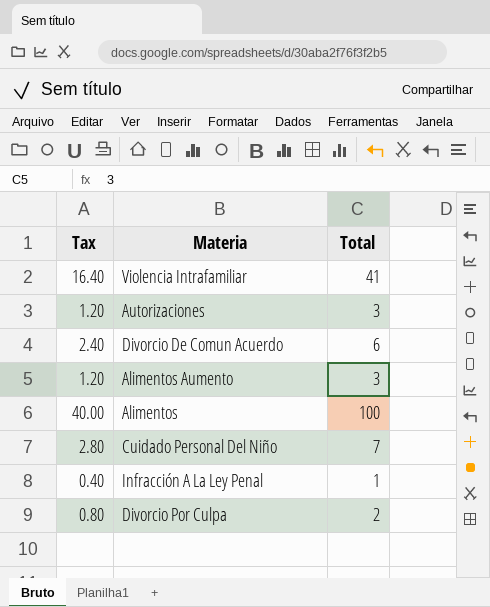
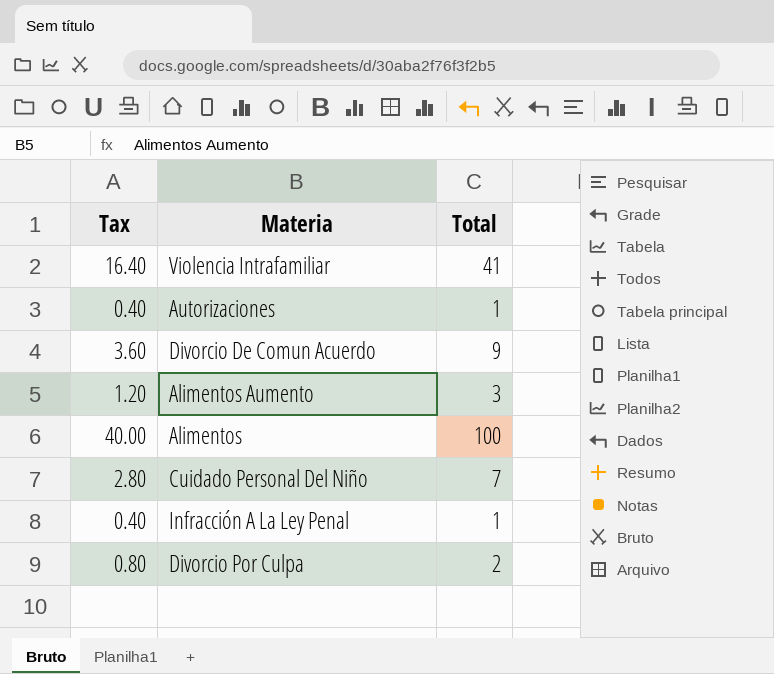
Autorizaciones | Tax: 1.20 -> 0.40
Autorizaciones | Total: 3 -> 1
Divorcio De Comun Acuerdo | Tax: 2.40 -> 3.60
Divorcio De Comun Acuerdo | Total: 6 -> 9

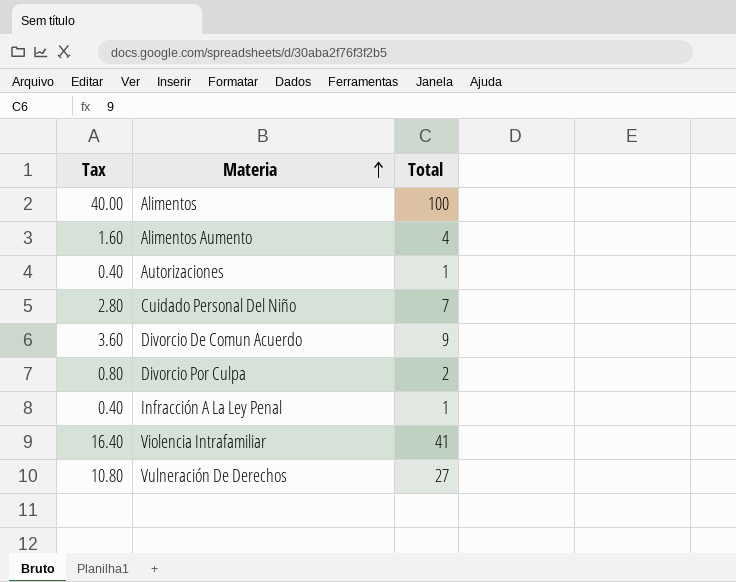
row order: none -> Materia ascending
Alimentos Aumento | Tax: 1.20 -> 1.60
Alimentos Aumento | Total: 3 -> 4
row Vulneración De Derechos: none -> 10.80 | 27

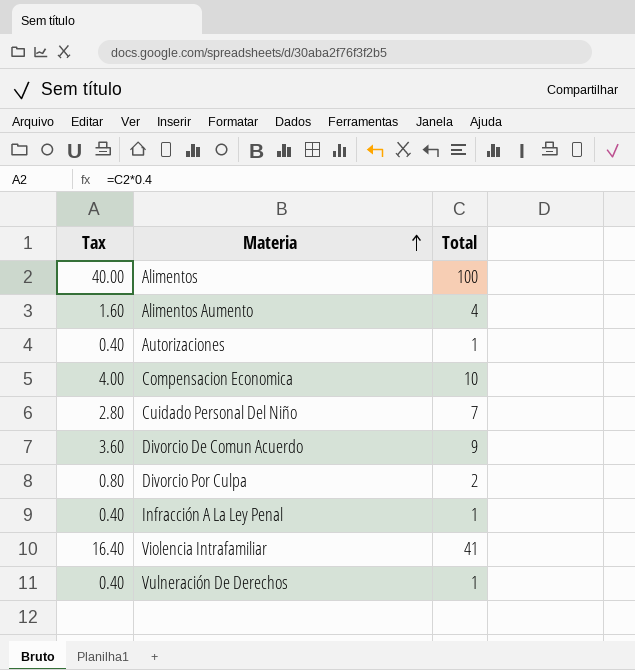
row Compensacion Economica: none -> 4.00 | 10
Vulneración De Derechos | Tax: 10.80 -> 0.40
Vulneración De Derechos | Total: 27 -> 1

